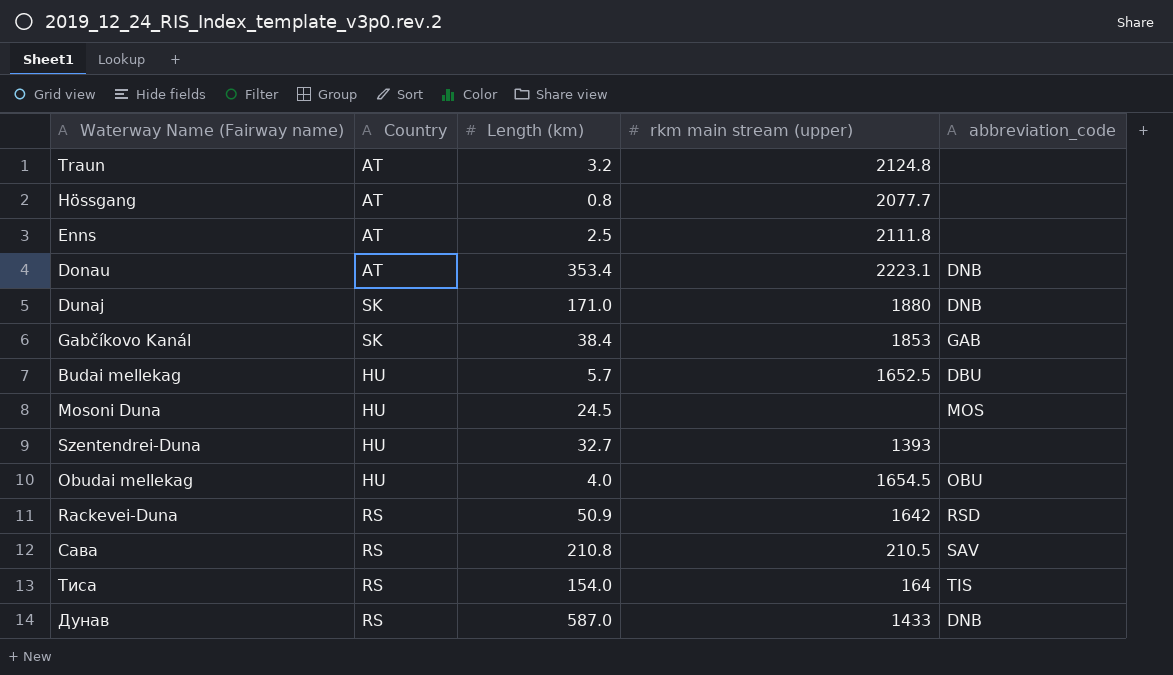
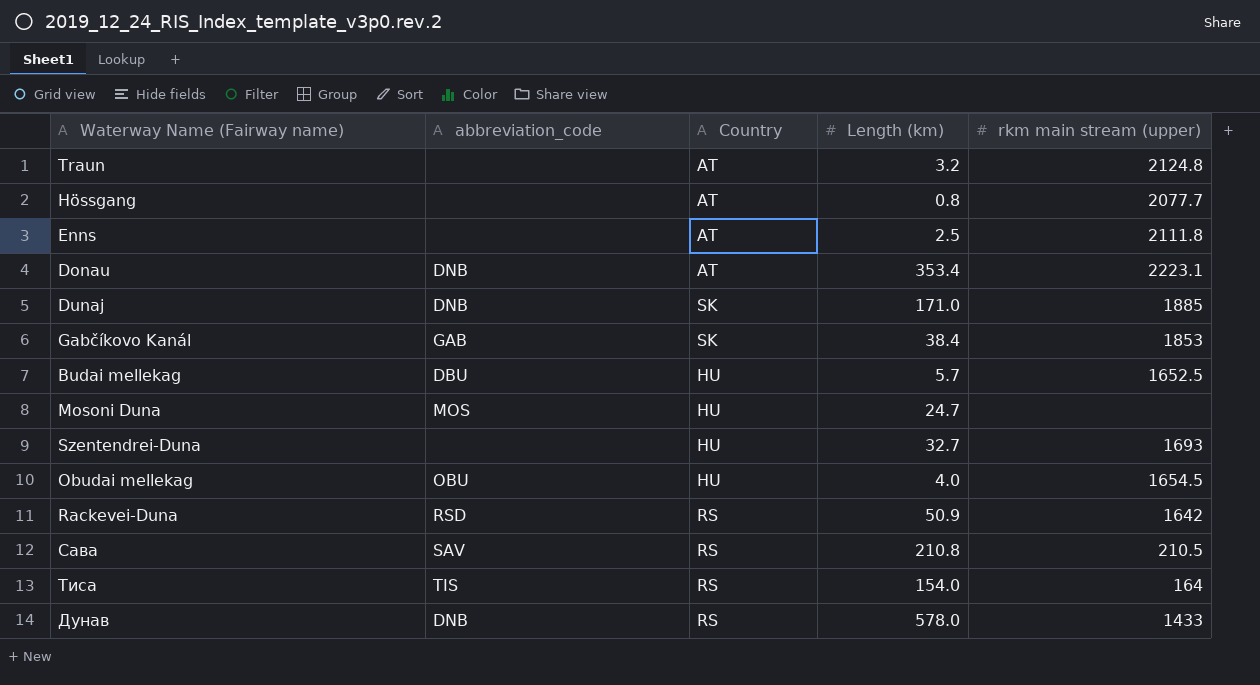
column abbreviation_code | position: 5 -> 2
Dunaj | rkm main stream (upper): 1880 -> 1885
Mosoni Duna | Length (km): 24.5 -> 24.7
Szentendrei-Duna | rkm main stream (upper): 1393 -> 1693
Дунав | Length (km): 587.0 -> 578.0

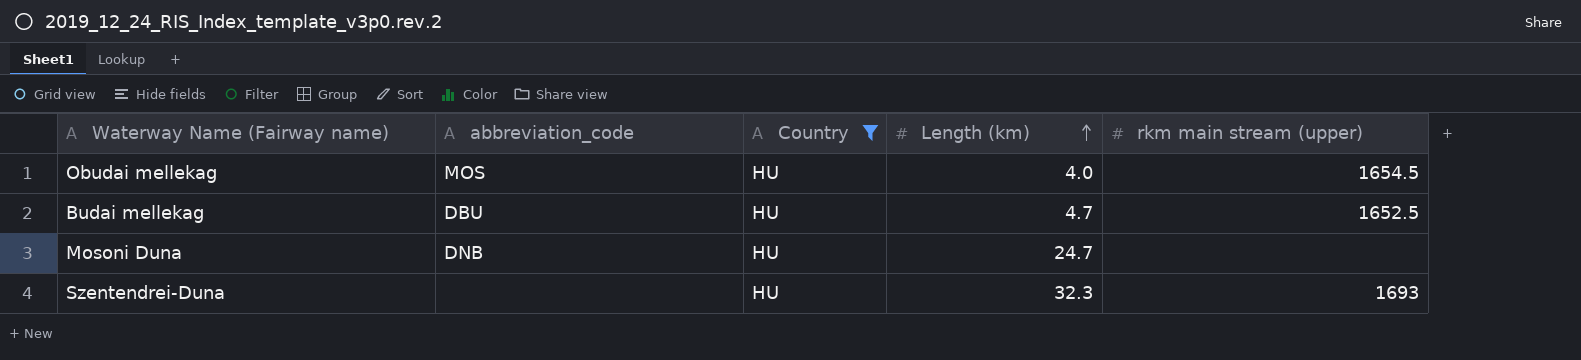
filter: none -> Country = HU
row order: none -> Length (km) ascending
Obudai mellekag | abbreviation_code: OBU -> MOS
Budai mellekag | Length (km): 5.7 -> 4.7
Mosoni Duna | abbreviation_code: MOS -> DNB
Szentendrei-Duna | Length (km): 32.7 -> 32.3

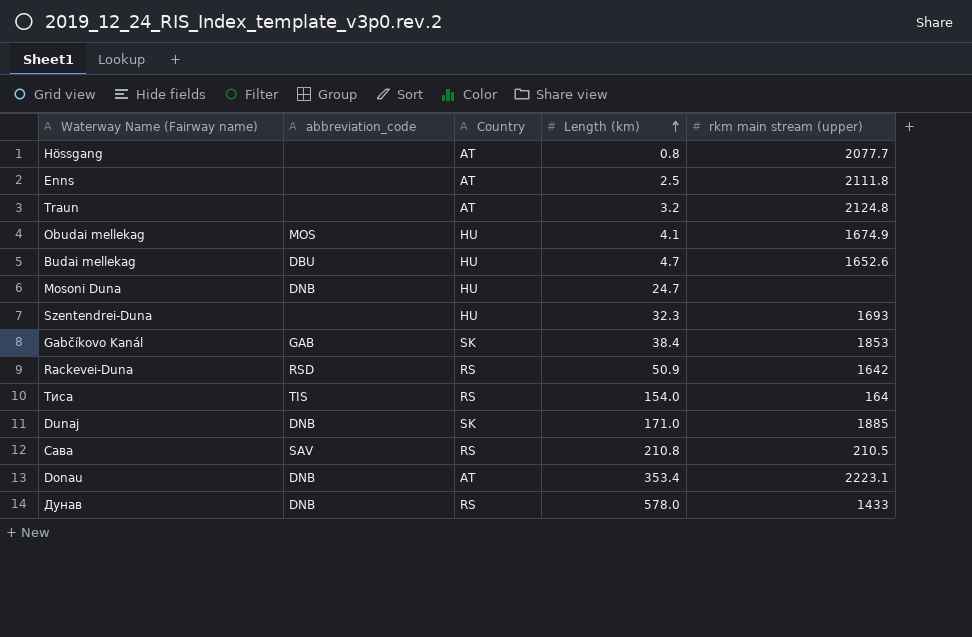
filter: Country = HU -> none
Obudai mellekag | Length (km): 4.0 -> 4.1
Obudai mellekag | rkm main stream (upper): 1654.5 -> 1674.9
Budai mellekag | rkm main stream (upper): 1652.5 -> 1652.6

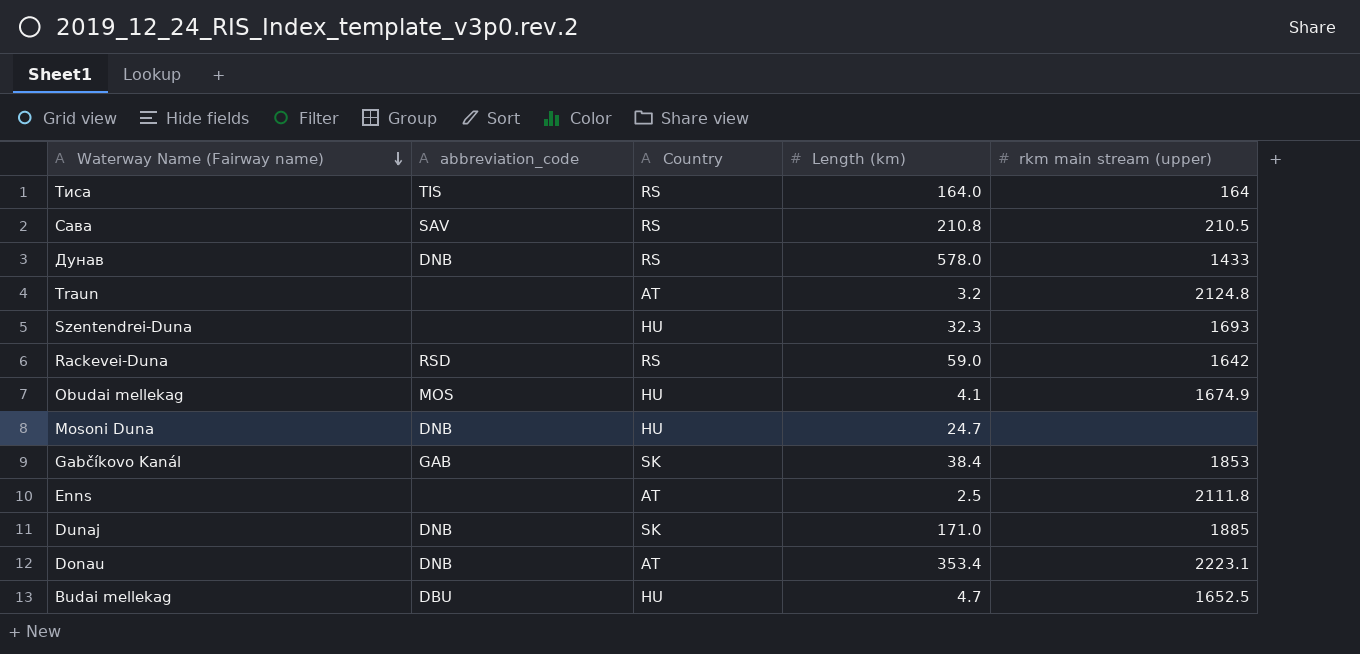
row order: Length (km) ascending -> Waterway Name (Fairway name) descending
row Hössgang: none | AT | 0.8 | 2077.7 -> none
Тиса | Length (km): 154.0 -> 164.0
Rackevei-Duna | Length (km): 50.9 -> 59.0
Budai mellekag | rkm main stream (upper): 1652.6 -> 1652.5

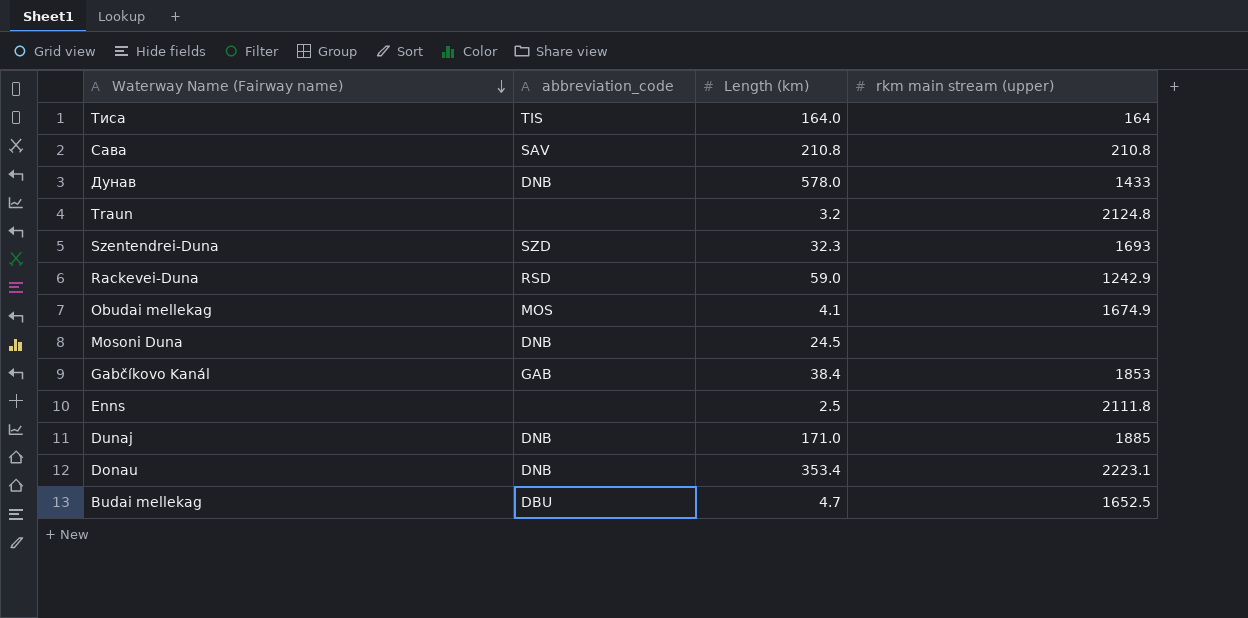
column Country | position: 3 -> none
Сава | rkm main stream (upper): 210.5 -> 210.8
Szentendrei-Duna | abbreviation_code: none -> SZD
Rackevei-Duna | rkm main stream (upper): 1642 -> 1242.9
Mosoni Duna | Length (km): 24.7 -> 24.5

